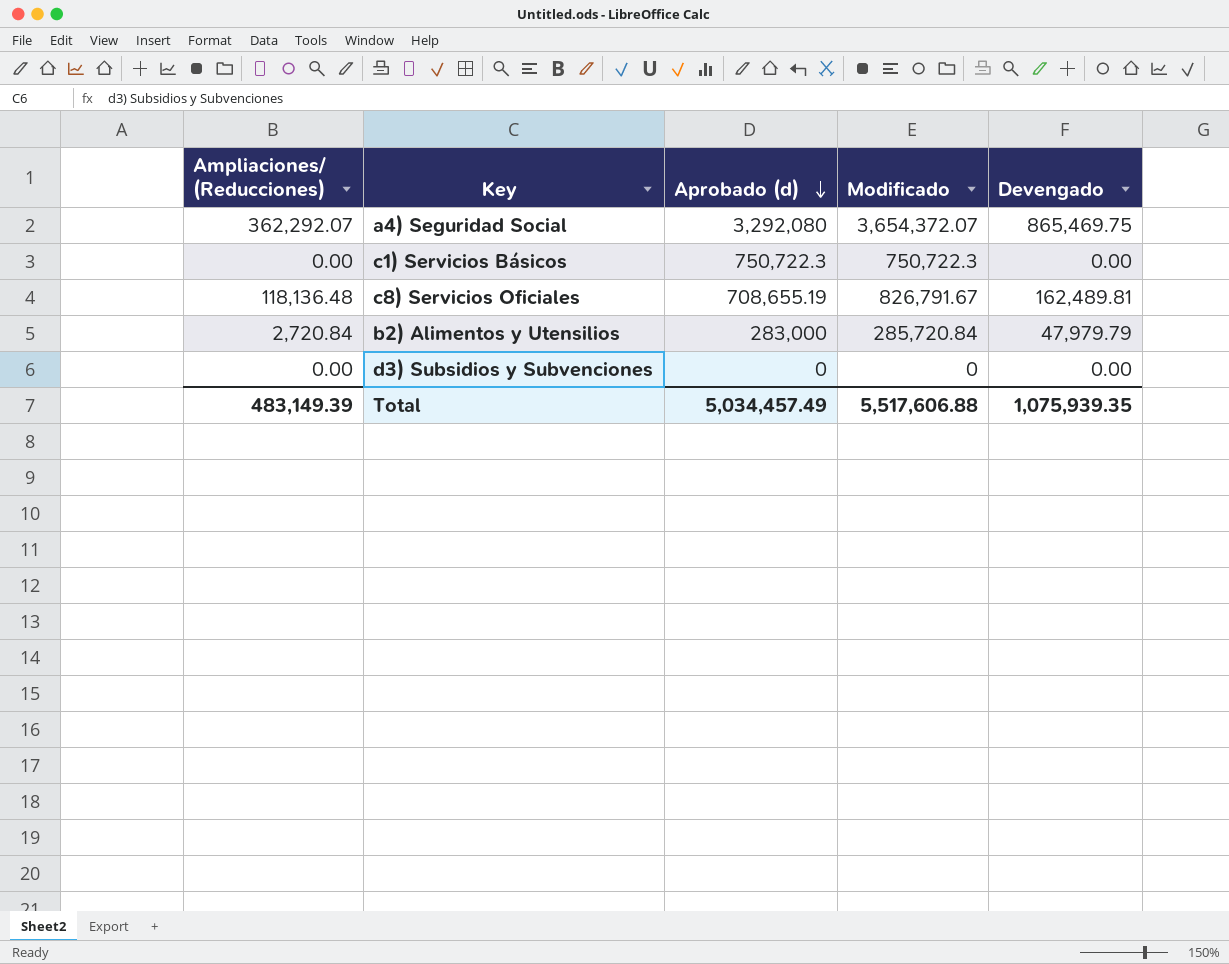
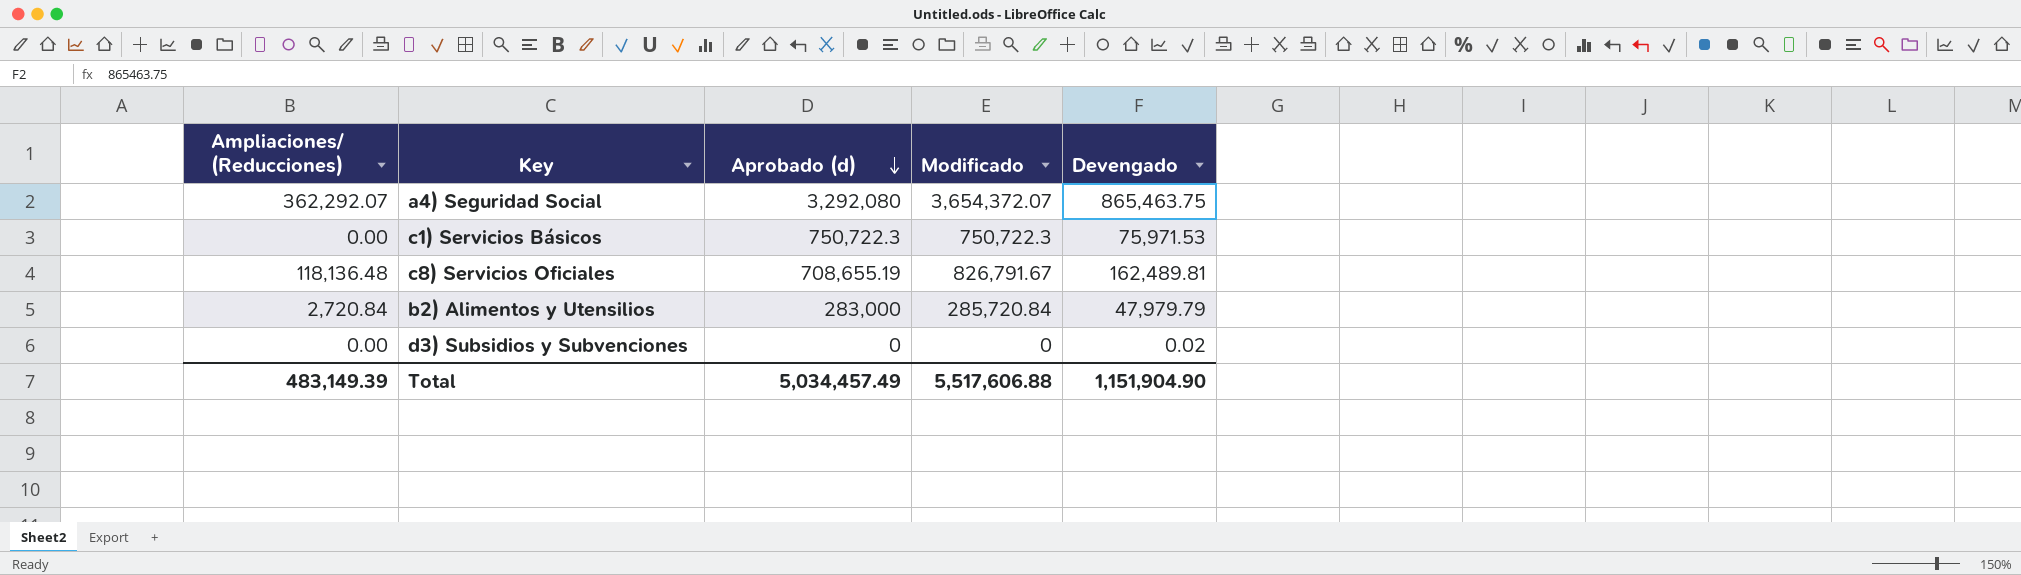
a4) Seguridad Social | Devengado: 865,469.75 -> 865,463.75
c1) Servicios Básicos | Devengado: 0.00 -> 75,971.53
d3) Subsidios y Subvenciones | Devengado: 0.00 -> 0.02
Total | Devengado: 1,075,939.35 -> 1,151,904.90

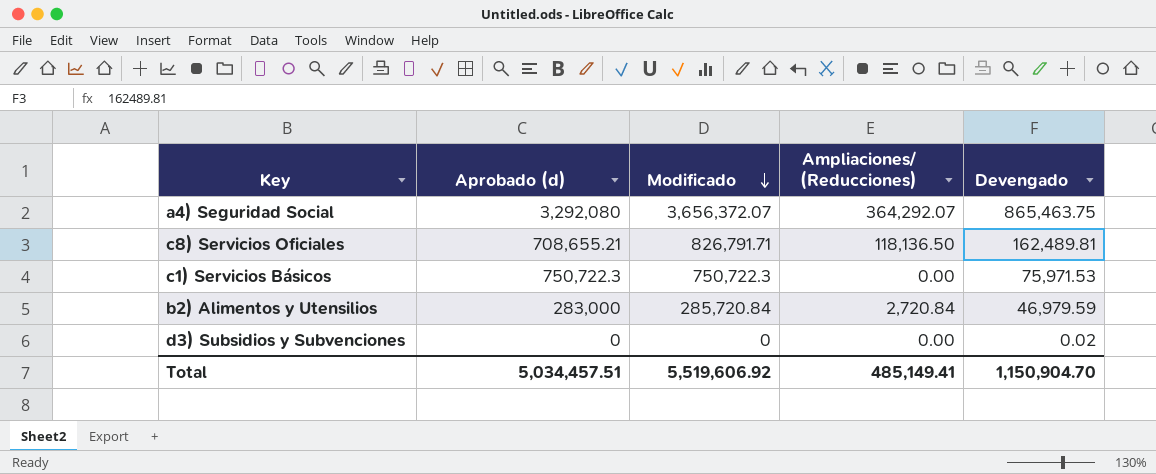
row order: Aprobado (d) descending -> Modificado descending
column Ampliaciones/ (Reducciones) | position: 1 -> 4
a4) Seguridad Social | Modificado: 3,654,372.07 -> 3,656,372.07
a4) Seguridad Social | Ampliaciones/ (Reducciones): 362,292.07 -> 364,292.07
c8) Servicios Oficiales | Aprobado (d): 708,655.19 -> 708,655.21
c8) Servicios Oficiales | Modificado: 826,791.67 -> 826,791.71
c8) Servicios Oficiales | Ampliaciones/ (Reducciones): 118,136.48 -> 118,136.50
b2) Alimentos y Utensilios | Devengado: 47,979.79 -> 46,979.59
Total | Aprobado (d): 5,034,457.49 -> 5,034,457.51
Total | Modificado: 5,517,606.88 -> 5,519,606.92
Total | Ampliaciones/ (Reducciones): 483,149.39 -> 485,149.41
Total | Devengado: 1,151,904.90 -> 1,150,904.70

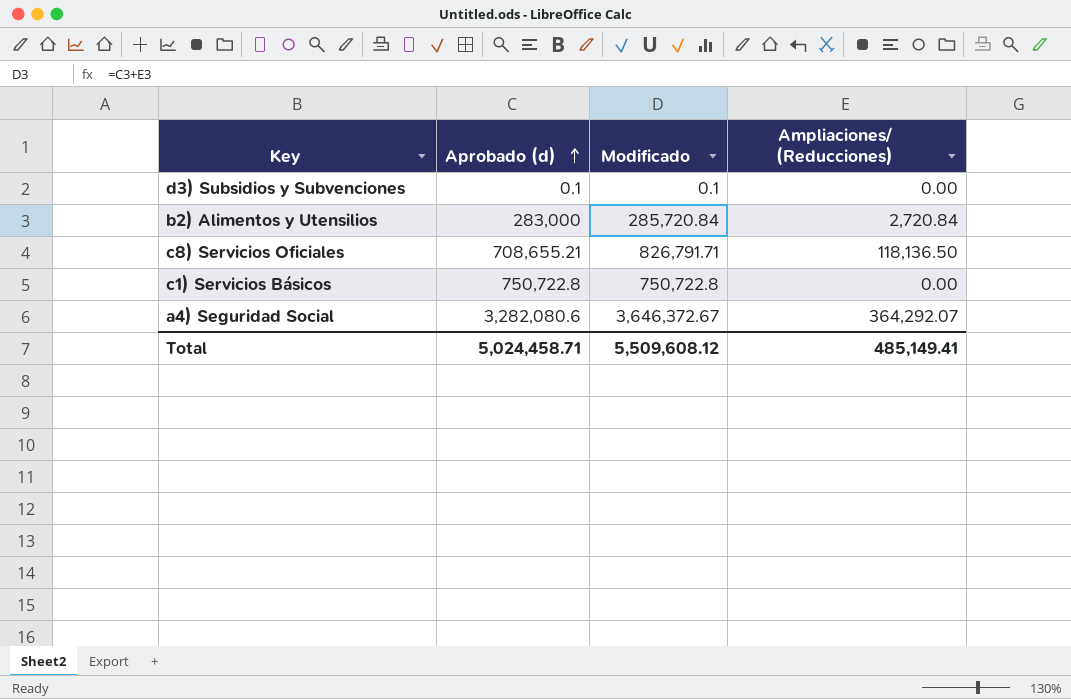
row order: Modificado descending -> Aprobado (d) ascending
column Devengado | position: 5 -> none
d3) Subsidios y Subvenciones | Aprobado (d): 0 -> 0.1
d3) Subsidios y Subvenciones | Modificado: 0 -> 0.1
c1) Servicios Básicos | Aprobado (d): 750,722.3 -> 750,722.8
c1) Servicios Básicos | Modificado: 750,722.3 -> 750,722.8
a4) Seguridad Social | Aprobado (d): 3,292,080 -> 3,282,080.6
a4) Seguridad Social | Modificado: 3,656,372.07 -> 3,646,372.67
Total | Aprobado (d): 5,034,457.51 -> 5,024,458.71
Total | Modificado: 5,519,606.92 -> 5,509,608.12

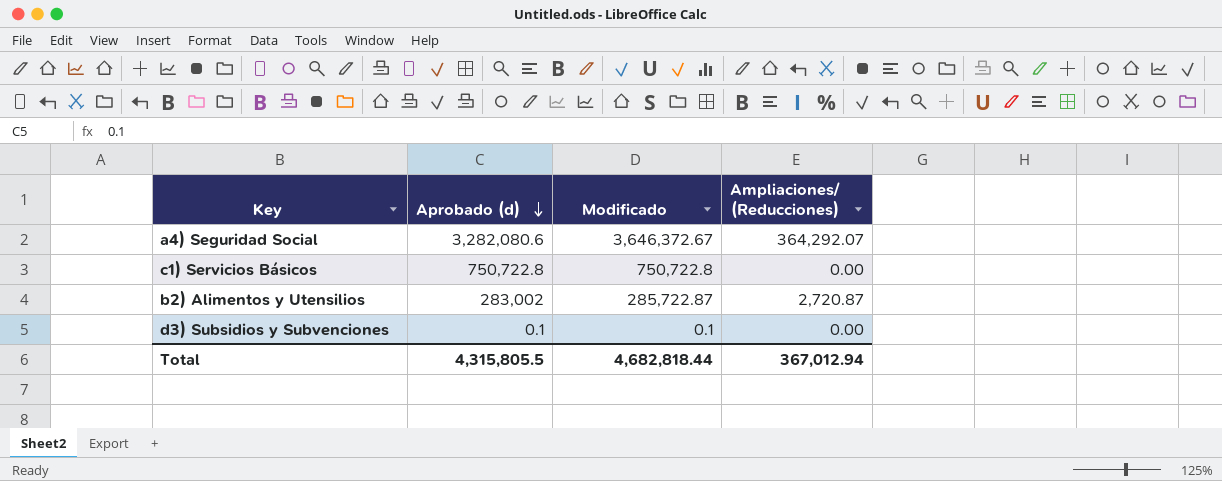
row order: Aprobado (d) ascending -> Aprobado (d) descending
row c8) Servicios Oficiales: 708,655.21 | 826,791.71 | 118,136.50 -> none
b2) Alimentos y Utensilios | Aprobado (d): 283,000 -> 283,002
b2) Alimentos y Utensilios | Modificado: 285,720.84 -> 285,722.87
b2) Alimentos y Utensilios | Ampliaciones/ (Reducciones): 2,720.84 -> 2,720.87
Total | Aprobado (d): 5,024,458.71 -> 4,315,805.5
Total | Modificado: 5,509,608.12 -> 4,682,818.44
Total | Ampliaciones/ (Reducciones): 485,149.41 -> 367,012.94

